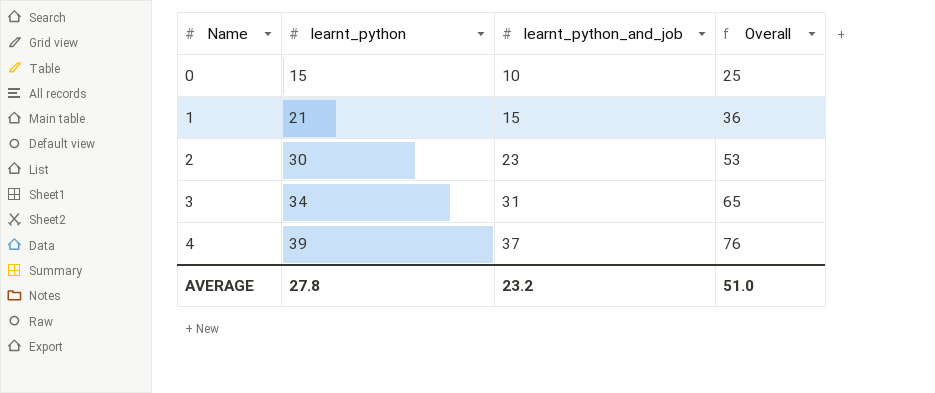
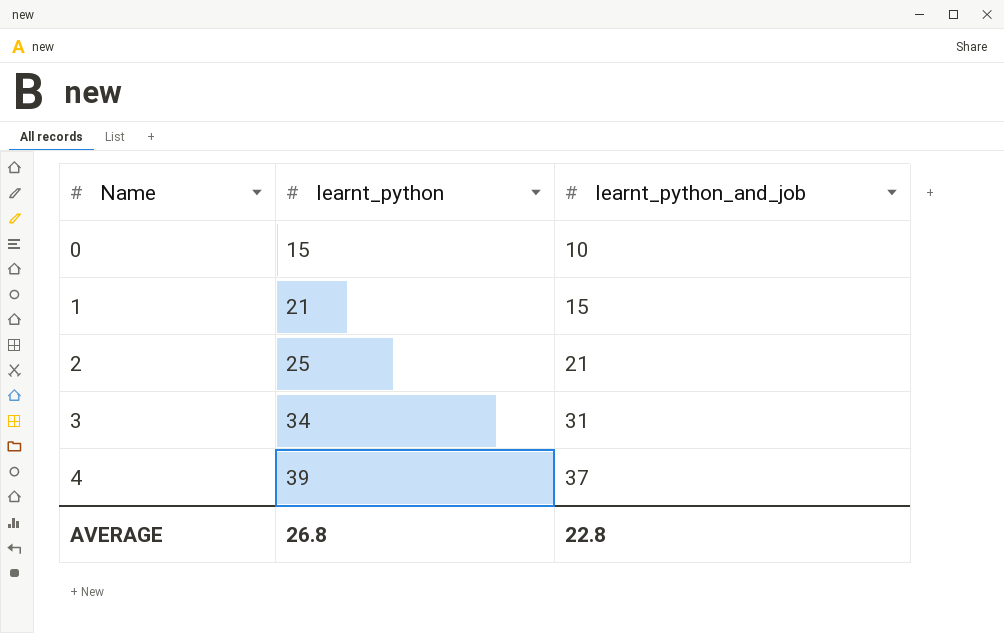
column Overall | formula: [learnt_python] + [learnt_python_and_job] -> none
2 | learnt_python: 30 -> 25
2 | learnt_python_and_job: 23 -> 21
AVERAGE | learnt_python: 27.8 -> 26.8
AVERAGE | learnt_python_and_job: 23.2 -> 22.8

